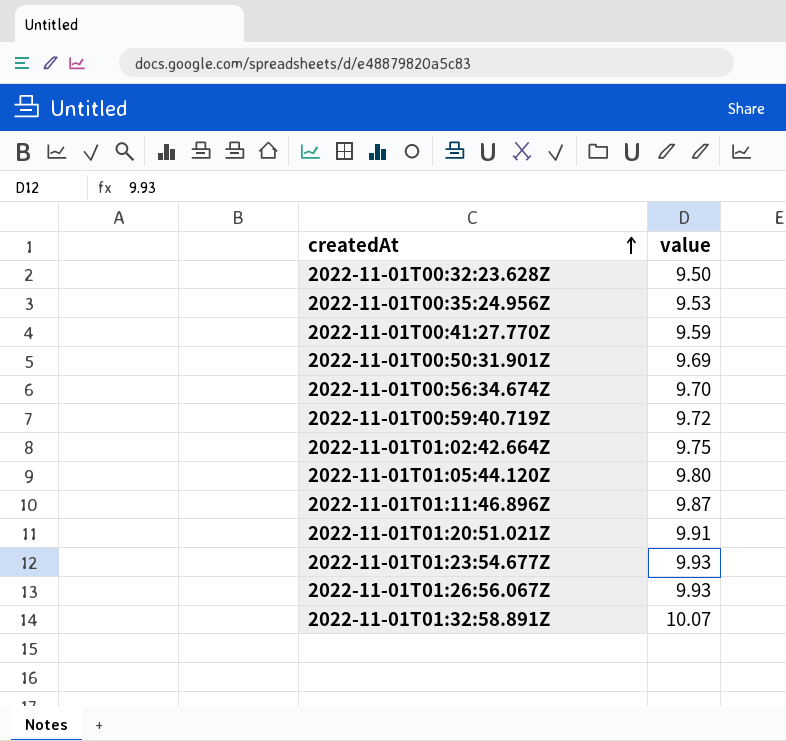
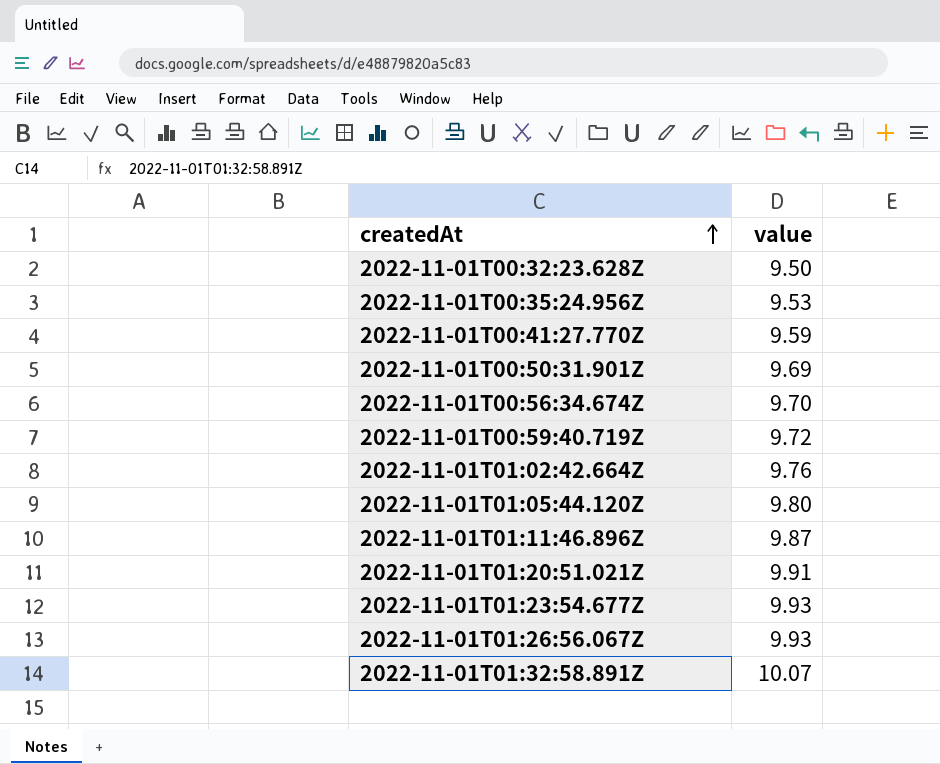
2022-11-01T01:02:42.664Z | value: 9.75 -> 9.76

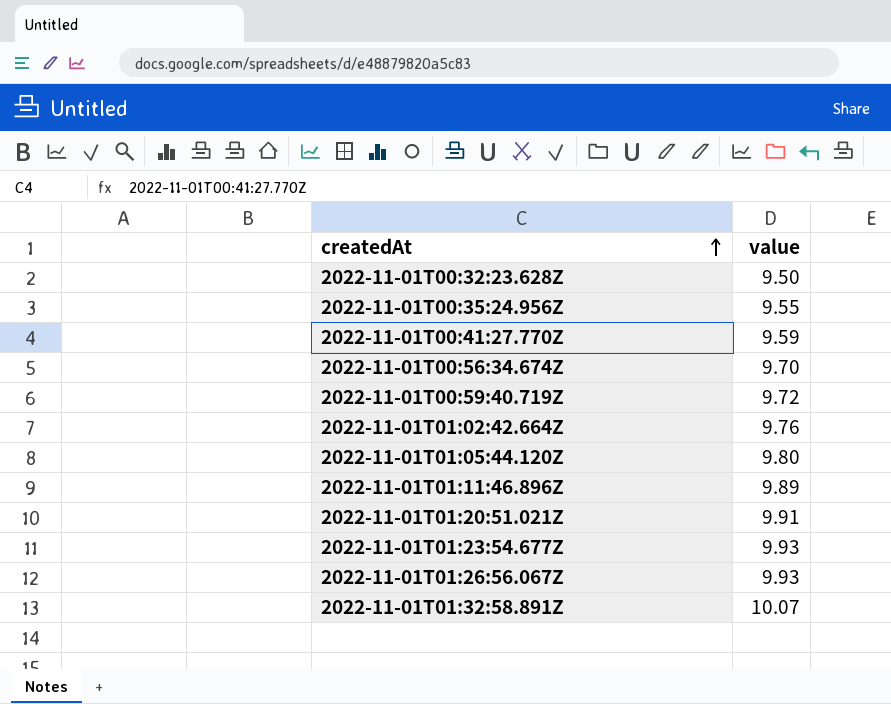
row 2022-11-01T00:50:31.901Z: 9.69 -> none
2022-11-01T00:35:24.956Z | value: 9.53 -> 9.55
2022-11-01T01:11:46.896Z | value: 9.87 -> 9.89

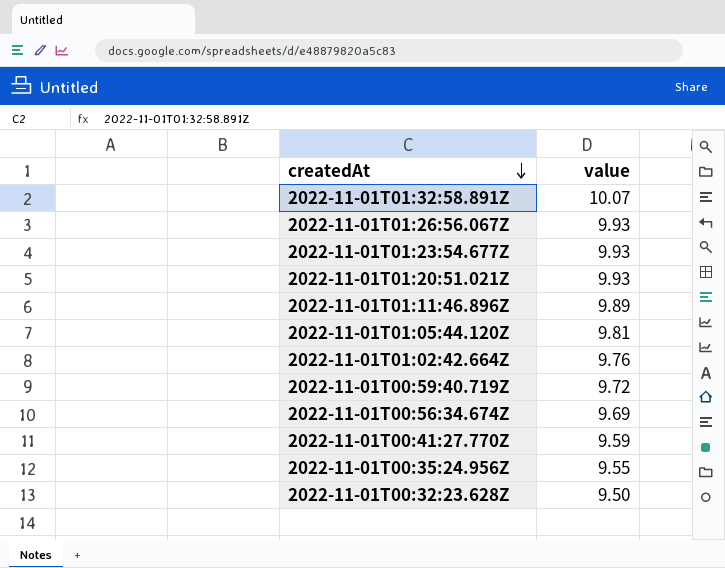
row order: createdAt ascending -> createdAt descending
2022-11-01T01:20:51.021Z | value: 9.91 -> 9.93
2022-11-01T01:05:44.120Z | value: 9.80 -> 9.81
2022-11-01T00:56:34.674Z | value: 9.70 -> 9.69

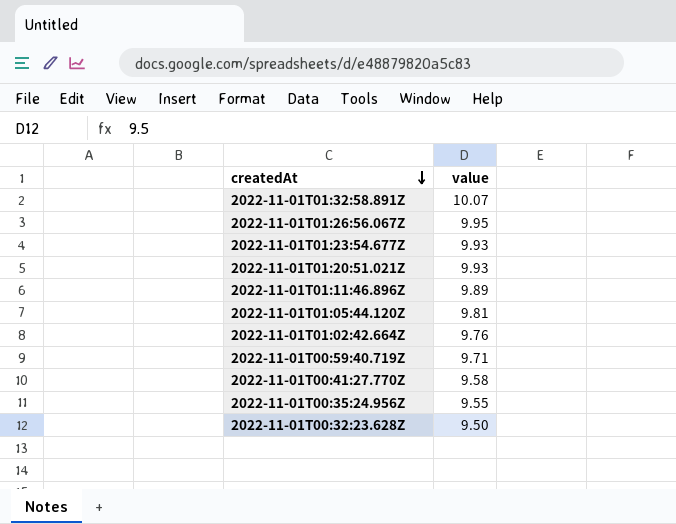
row 2022-11-01T00:56:34.674Z: 9.69 -> none
2022-11-01T01:26:56.067Z | value: 9.93 -> 9.95
2022-11-01T00:59:40.719Z | value: 9.72 -> 9.71
2022-11-01T00:41:27.770Z | value: 9.59 -> 9.58

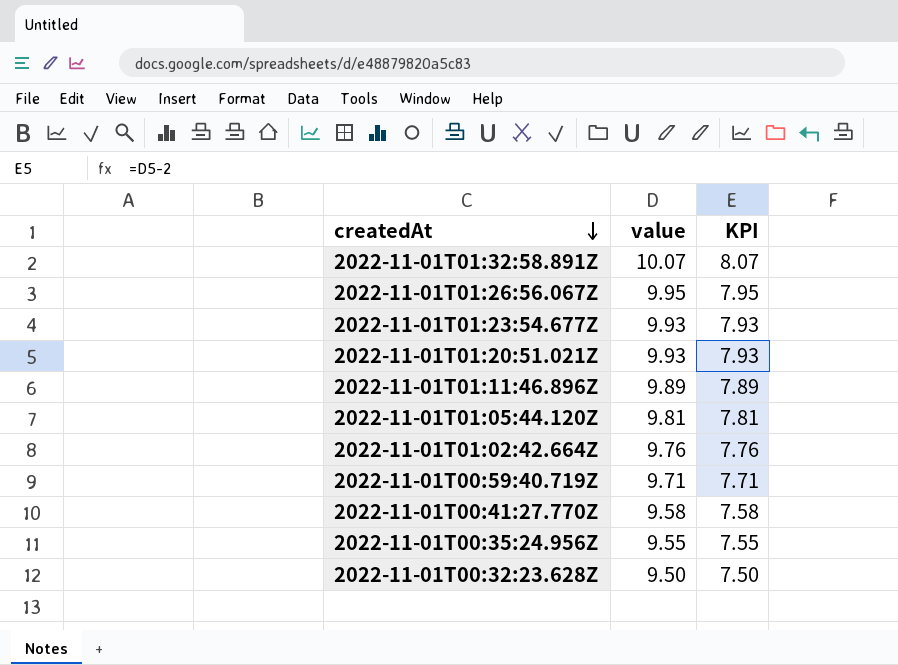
column KPI | formula: none -> [value] - 2

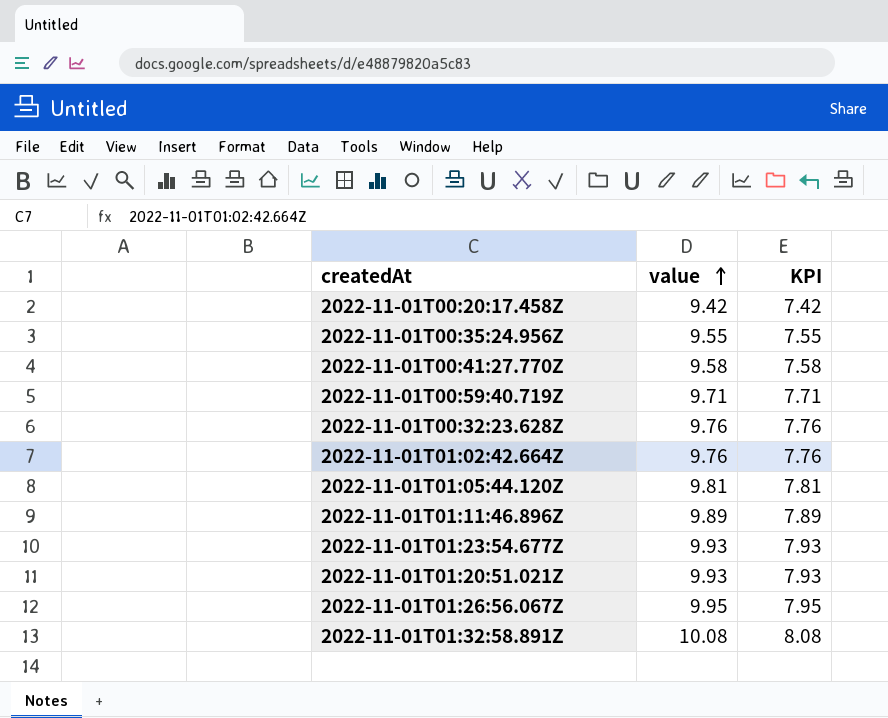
row order: createdAt descending -> value ascending
row 2022-11-01T00:20:17.458Z: none -> 9.42 | 7.42
2022-11-01T00:32:23.628Z | value: 9.50 -> 9.76
2022-11-01T00:32:23.628Z | KPI: 7.50 -> 7.76
2022-11-01T01:32:58.891Z | value: 10.07 -> 10.08
2022-11-01T01:32:58.891Z | KPI: 8.07 -> 8.08

